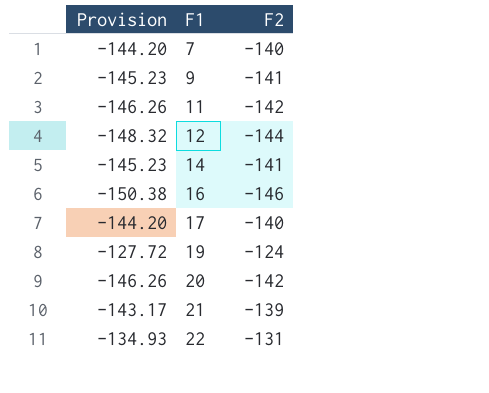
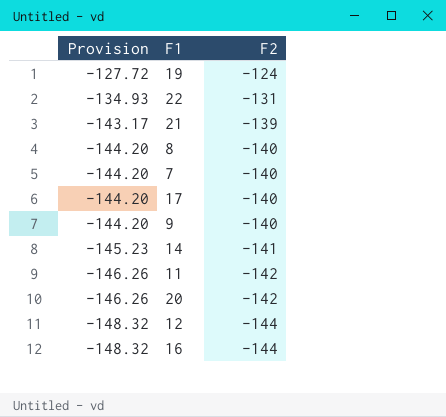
row order: F1 ascending -> Provision descending
row 8: none -> -144.20 | -140
9 | Provision: -145.23 -> -144.20
9 | F2: -141 -> -140
16 | Provision: -150.38 -> -148.32
16 | F2: -146 -> -144

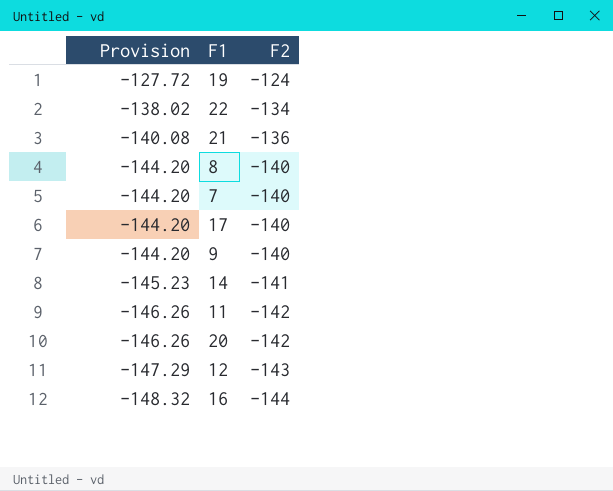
22 | Provision: -134.93 -> -138.02
22 | F2: -131 -> -134
21 | Provision: -143.17 -> -140.08
21 | F2: -139 -> -136
12 | Provision: -148.32 -> -147.29
12 | F2: -144 -> -143

